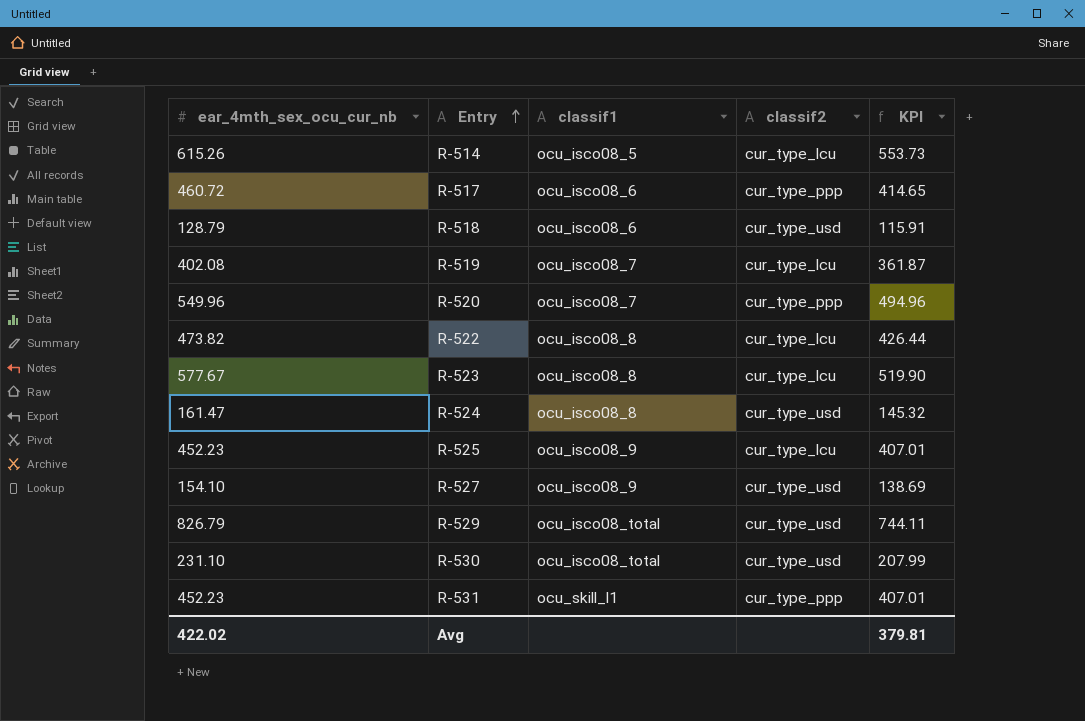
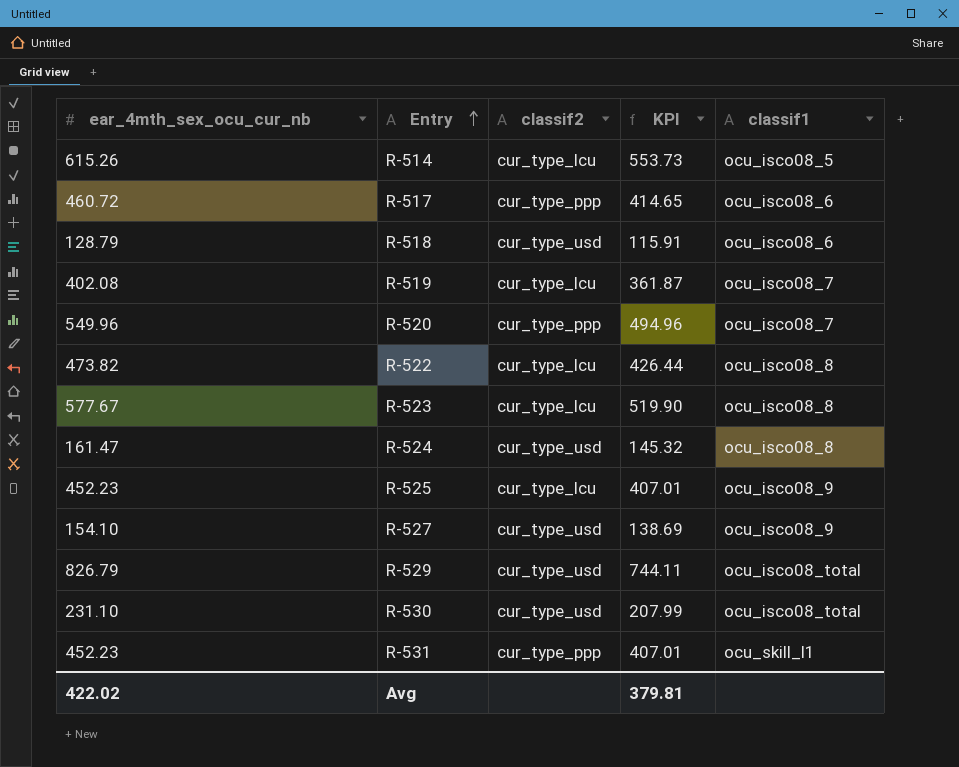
column classif1 | position: 3 -> 5

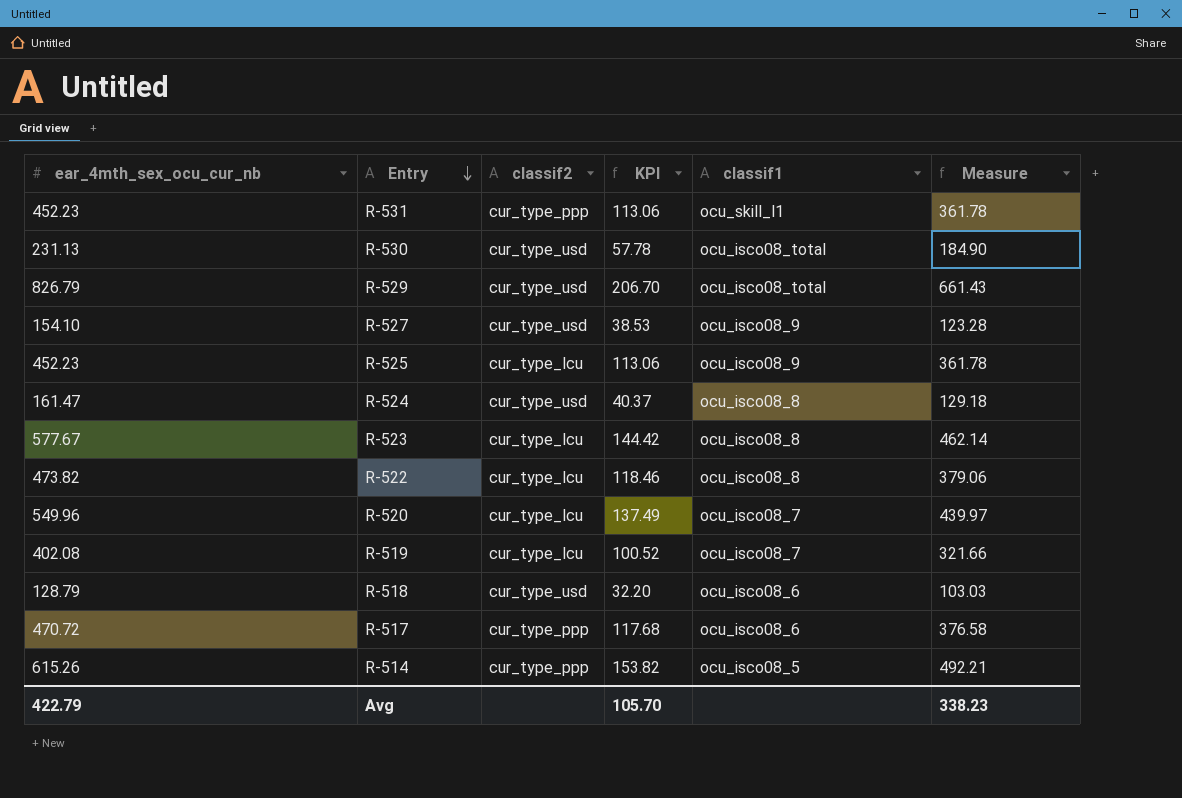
row order: Entry ascending -> Entry descending
column KPI | formula: [ear_4mth_sex_ocu_cur_nb] * 0.9 -> [ear_4mth_sex_ocu_cur_nb] * 0.25
column Measure | formula: none -> [ear_4mth_sex_ocu_cur_nb] * 0.8
R-530 | ear_4mth_sex_ocu_cur_nb: 231.10 -> 231.13
R-520 | classif2: cur_type_ppp -> cur_type_lcu
R-517 | ear_4mth_sex_ocu_cur_nb: 460.72 -> 470.72
R-514 | classif2: cur_type_lcu -> cur_type_ppp
Avg | ear_4mth_sex_ocu_cur_nb: 422.02 -> 422.79
Avg | KPI: 379.81 -> 105.70

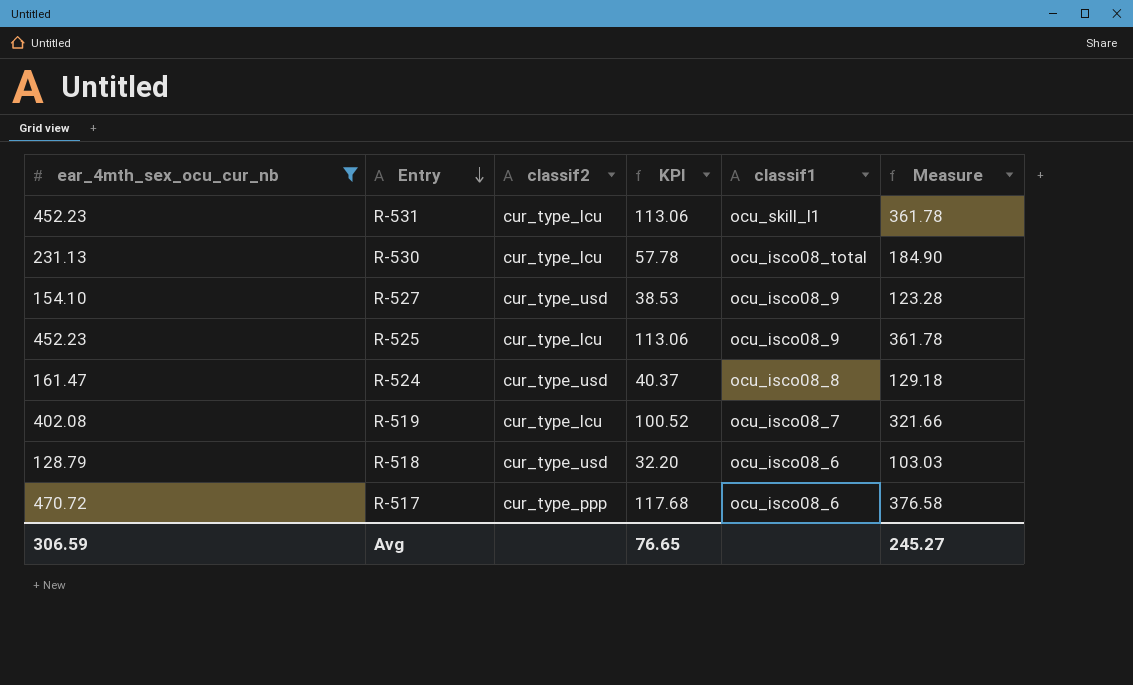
filter: none -> ear_4mth_sex_ocu_cur_nb <= 470.72
R-531 | classif2: cur_type_ppp -> cur_type_lcu
R-530 | classif2: cur_type_usd -> cur_type_lcu
Avg | ear_4mth_sex_ocu_cur_nb: 422.79 -> 306.59
Avg | KPI: 105.70 -> 76.65
Avg | Measure: 338.23 -> 245.27

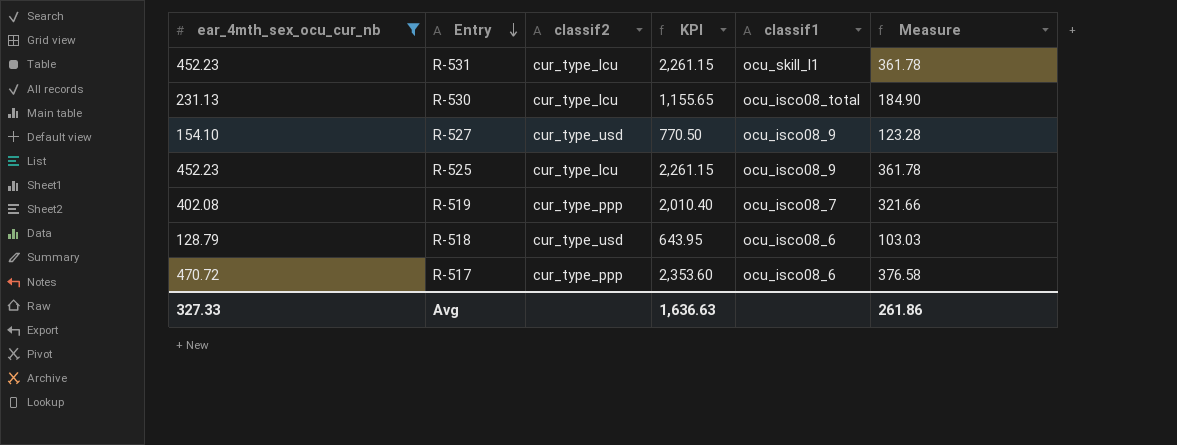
column KPI | formula: [ear_4mth_sex_ocu_cur_nb] * 0.25 -> [ear_4mth_sex_ocu_cur_nb] * 5
row R-524: 161.47 | cur_type_usd | 40.37 | ocu_isco08_8 | 129.18 -> none
R-519 | classif2: cur_type_lcu -> cur_type_ppp
Avg | ear_4mth_sex_ocu_cur_nb: 306.59 -> 327.33
Avg | KPI: 76.65 -> 1,636.63
Avg | Measure: 245.27 -> 261.86

